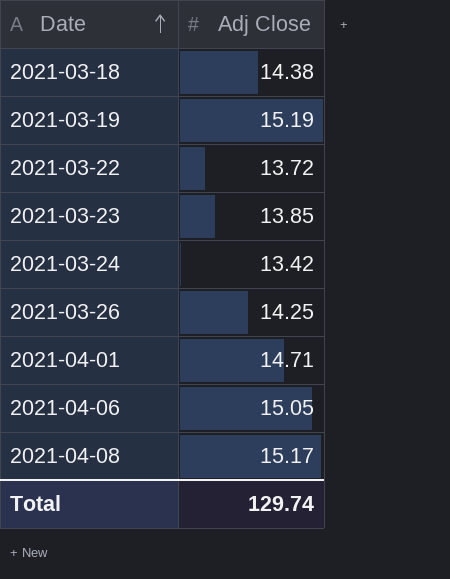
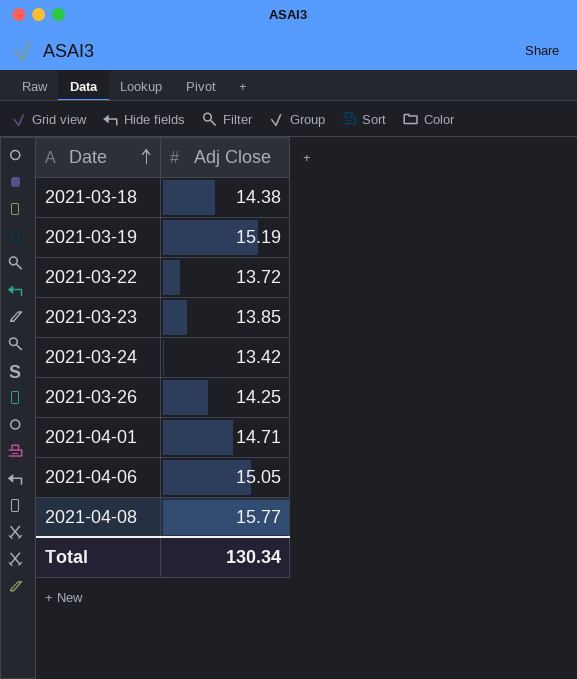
2021-04-08 | Adj Close: 15.17 -> 15.77
Total | Adj Close: 129.74 -> 130.34

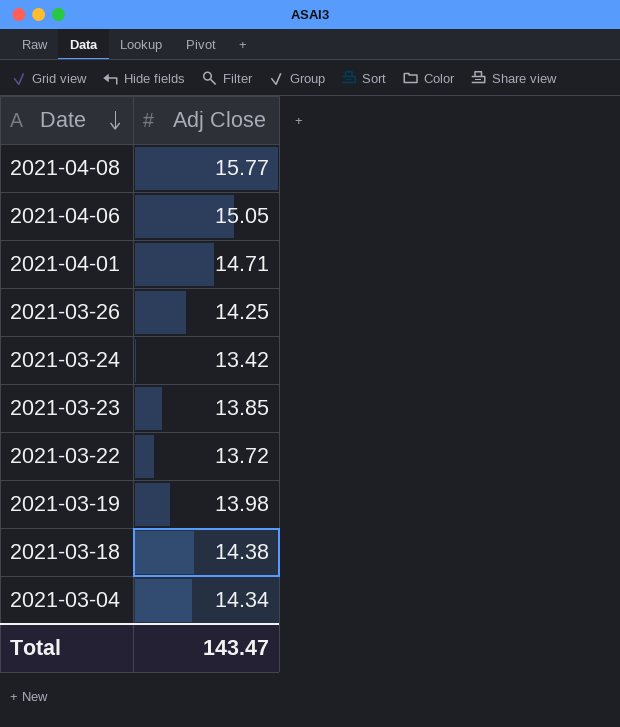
row order: Date ascending -> Date descending
2021-03-19 | Adj Close: 15.19 -> 13.98
row 2021-03-04: none -> 14.34
Total | Adj Close: 130.34 -> 143.47

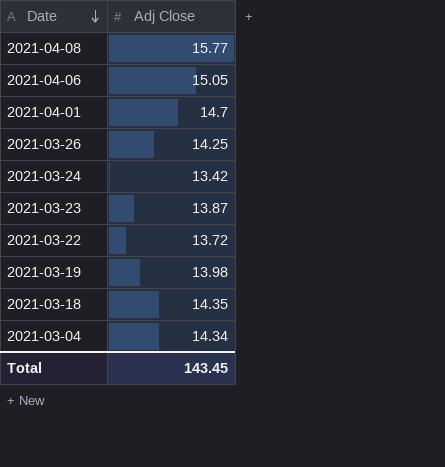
2021-04-01 | Adj Close: 14.71 -> 14.7
2021-03-23 | Adj Close: 13.85 -> 13.87
2021-03-18 | Adj Close: 14.38 -> 14.35
Total | Adj Close: 143.47 -> 143.45

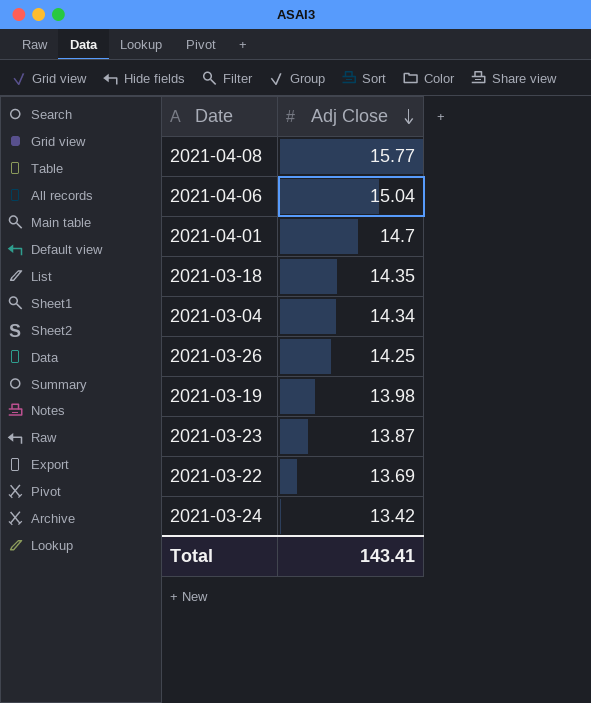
row order: Date descending -> Adj Close descending
2021-04-06 | Adj Close: 15.05 -> 15.04
2021-03-22 | Adj Close: 13.72 -> 13.69
Total | Adj Close: 143.45 -> 143.41

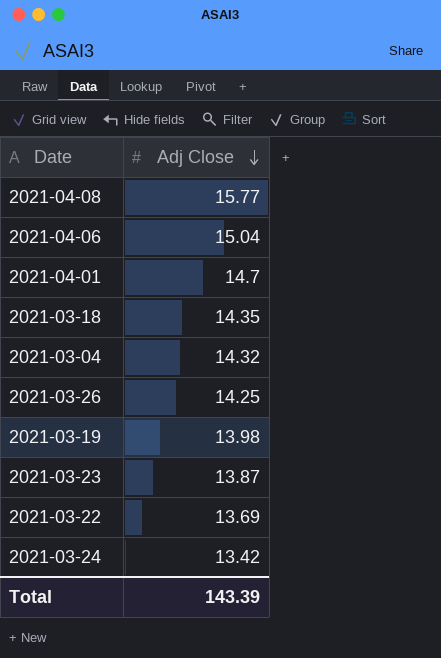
2021-03-04 | Adj Close: 14.34 -> 14.32
Total | Adj Close: 143.41 -> 143.39

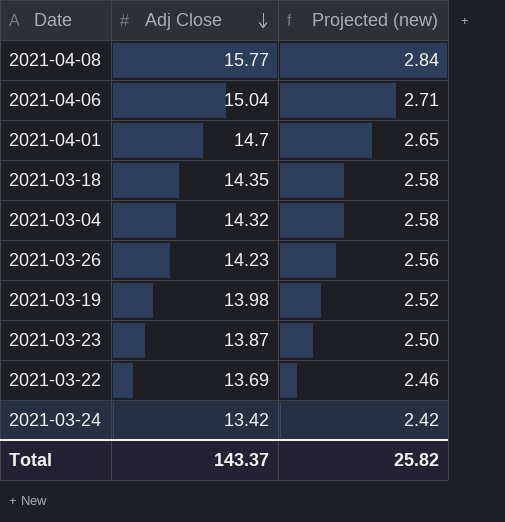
column Projected (new) | formula: none -> [Adj Close] * 0.18
2021-03-26 | Adj Close: 14.25 -> 14.23
Total | Adj Close: 143.39 -> 143.37

